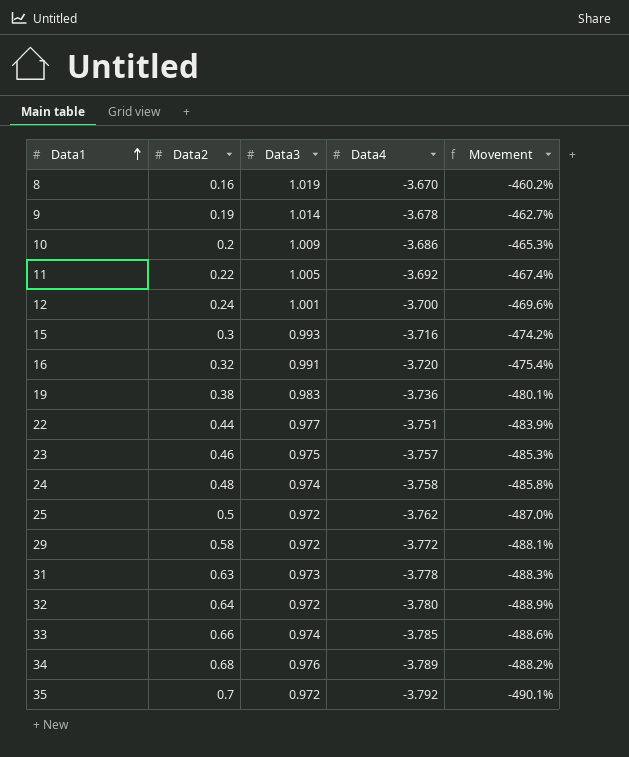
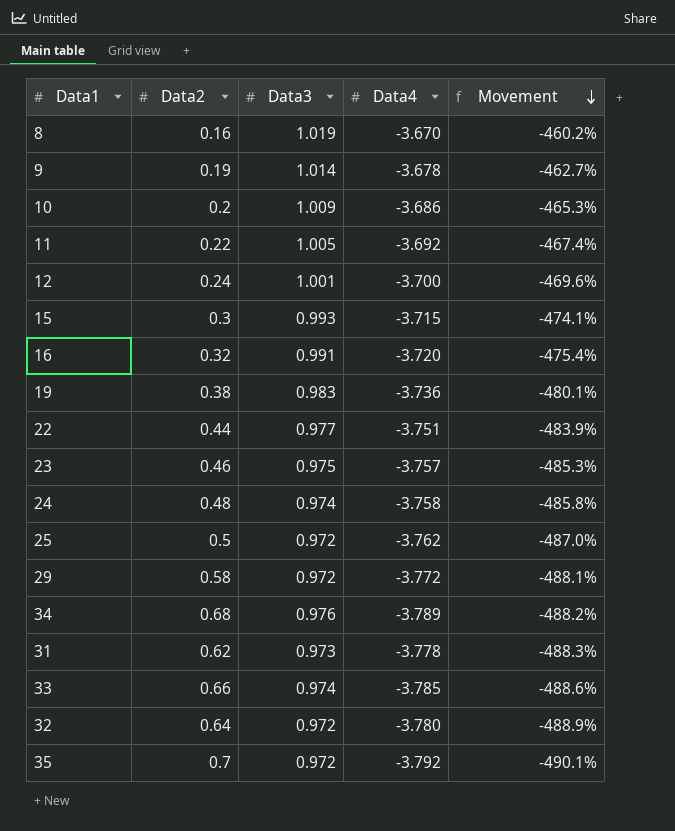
row order: Data1 ascending -> Movement descending
15 | Data4: -3.716 -> -3.715
15 | Movement: -474.2% -> -474.1%
31 | Data2: 0.63 -> 0.62

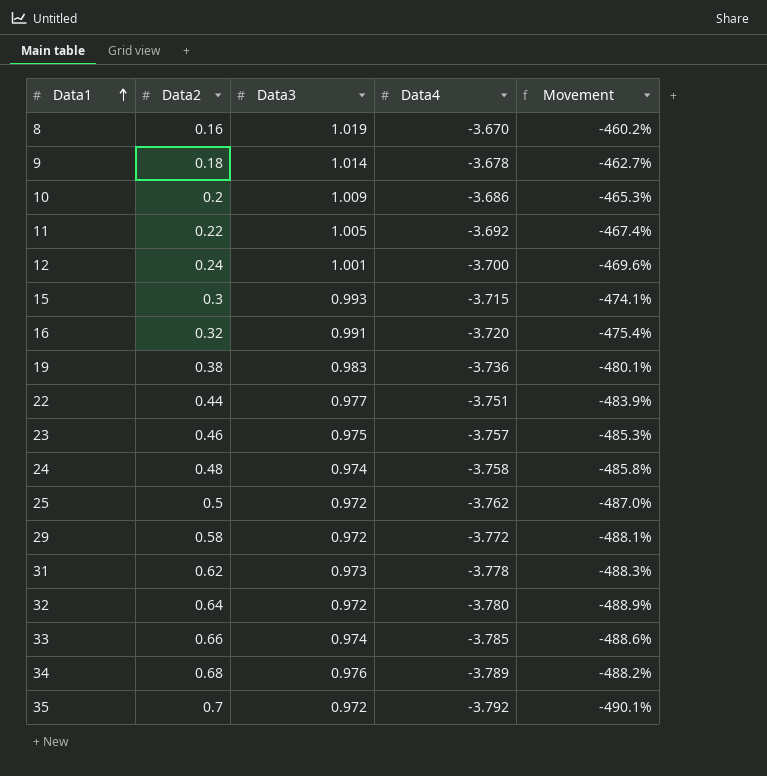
row order: Movement descending -> Data1 ascending
9 | Data2: 0.19 -> 0.18

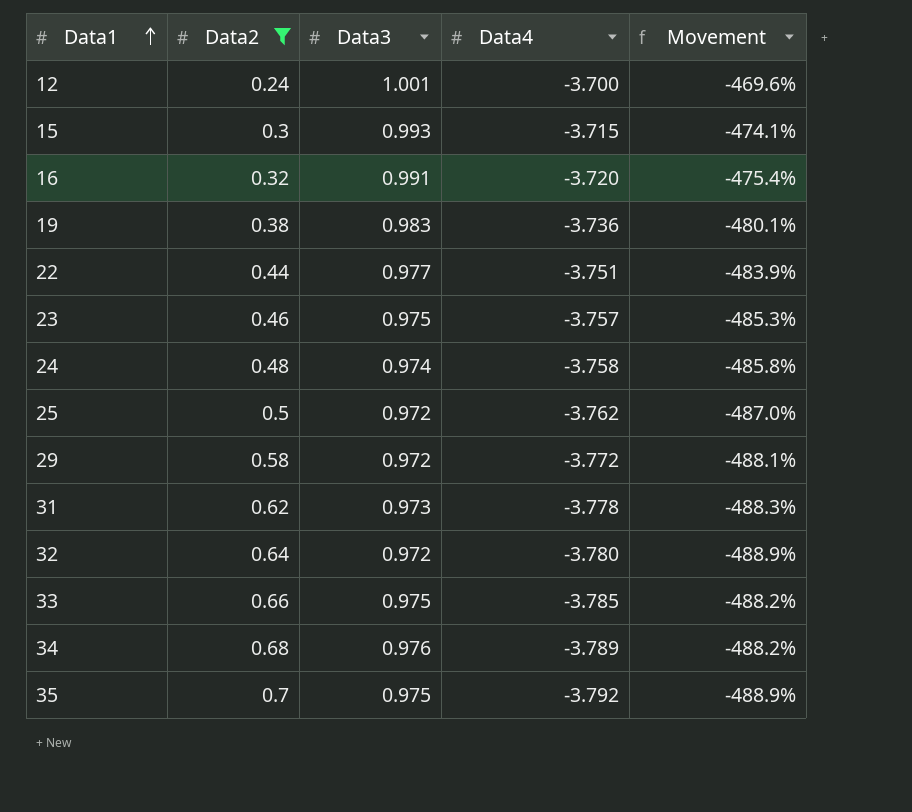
filter: none -> Data2 >= 0.24
33 | Data3: 0.974 -> 0.975
33 | Movement: -488.6% -> -488.2%
35 | Data3: 0.972 -> 0.975
35 | Movement: -490.1% -> -488.9%

